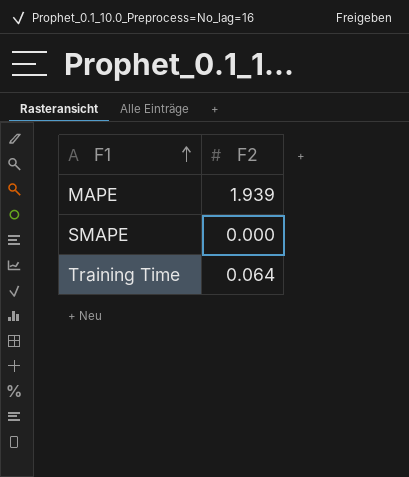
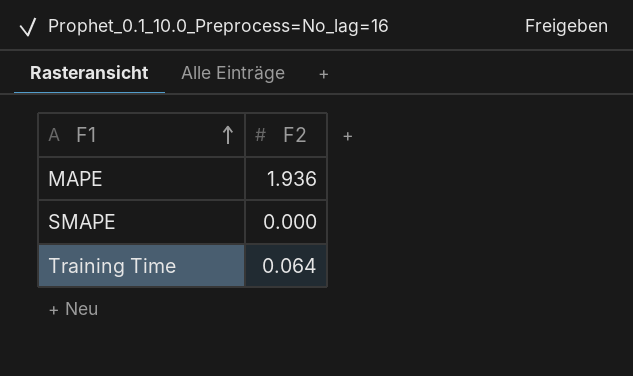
MAPE | F2: 1.939 -> 1.936

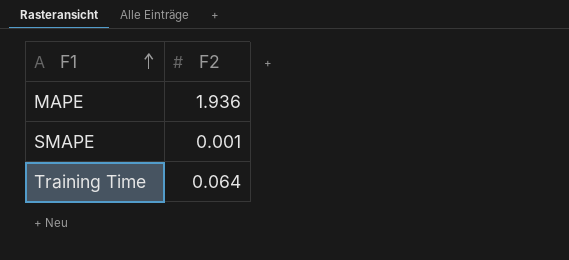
SMAPE | F2: 0.000 -> 0.001

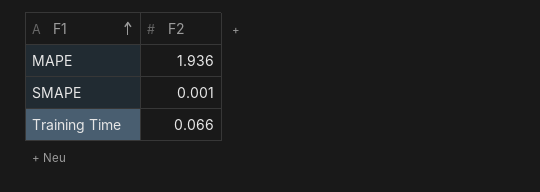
Training Time | F2: 0.064 -> 0.066

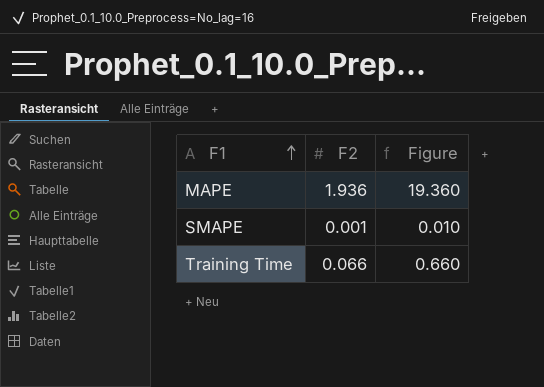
column Figure | formula: none -> [F2] * 10

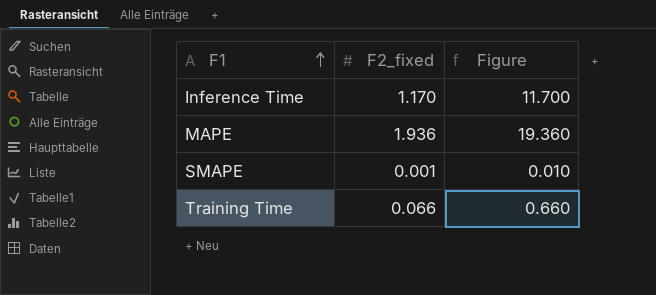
column name: F2 -> F2_fixed
row Inference Time: none -> 1.170 | 11.700

